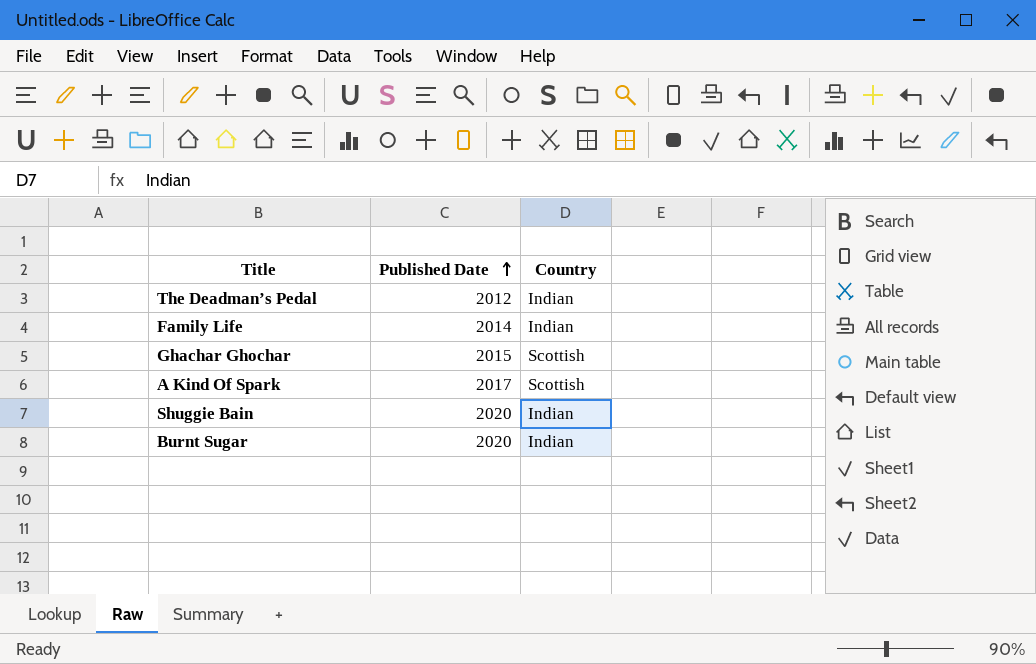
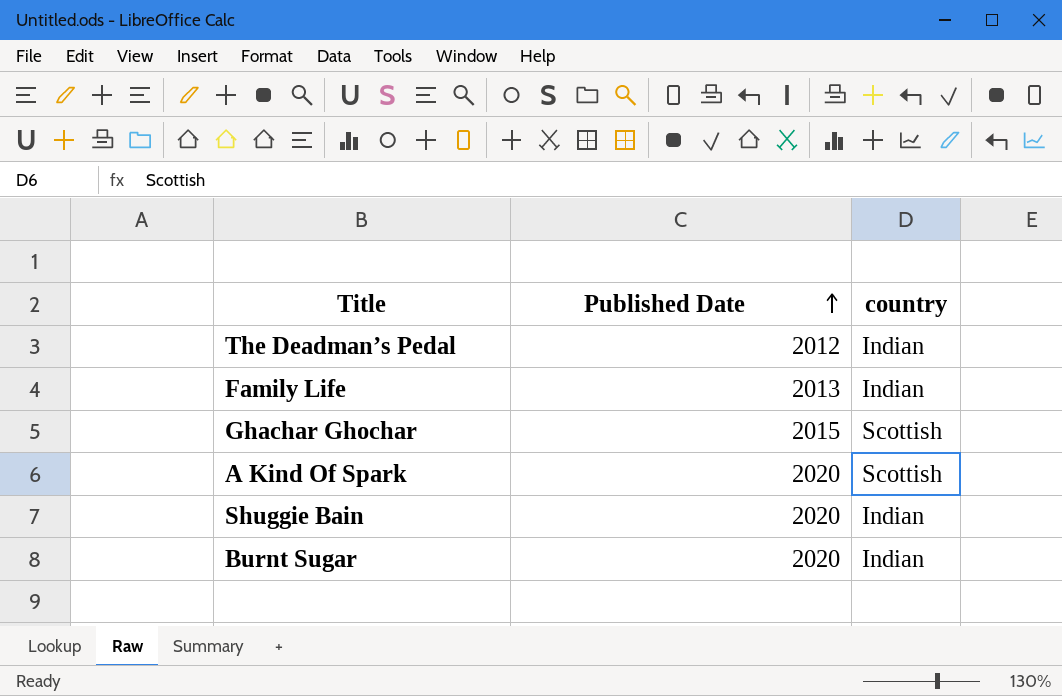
column name: Country -> country
Family Life | Published Date: 2014 -> 2013
A Kind Of Spark | Published Date: 2017 -> 2020

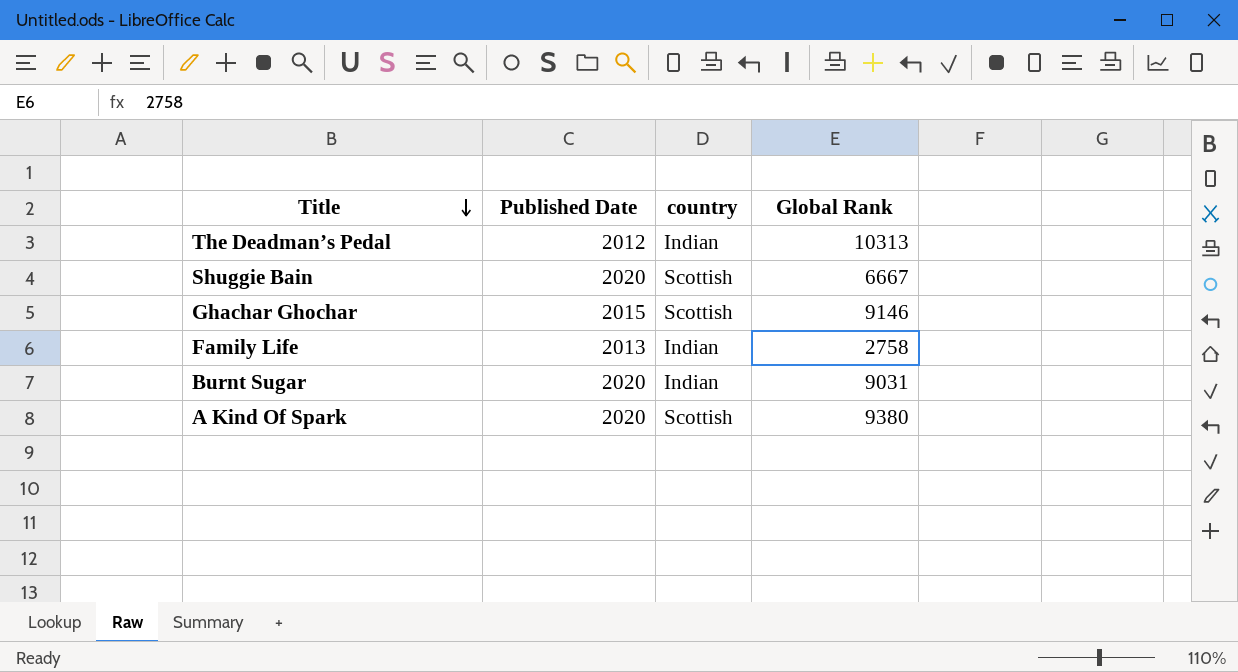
row order: Published Date ascending -> Title descending
column Global Rank | position: none -> 4
Shuggie Bain | country: Indian -> Scottish

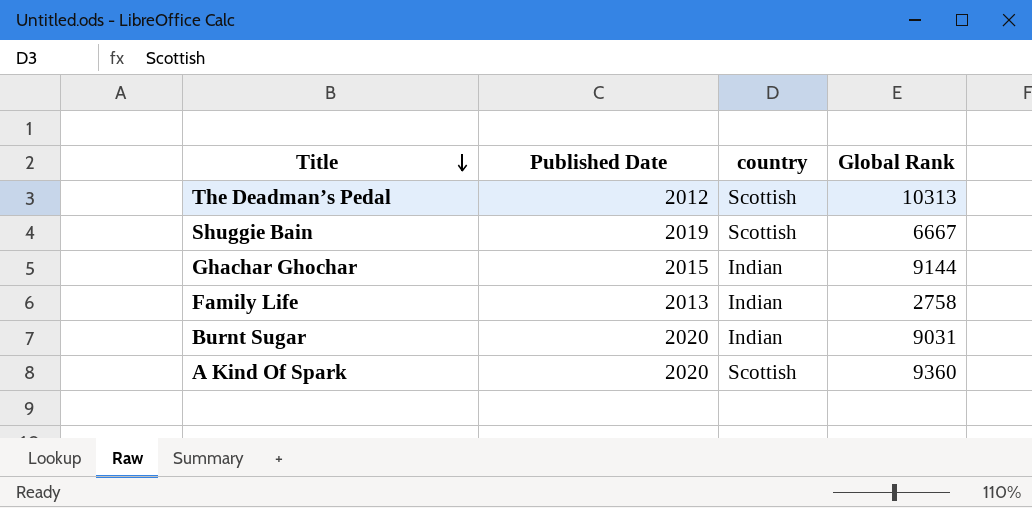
The Deadman’s Pedal | country: Indian -> Scottish
Shuggie Bain | Published Date: 2020 -> 2019
Ghachar Ghochar | country: Scottish -> Indian
Ghachar Ghochar | Global Rank: 9146 -> 9144
A Kind Of Spark | Global Rank: 9380 -> 9360

